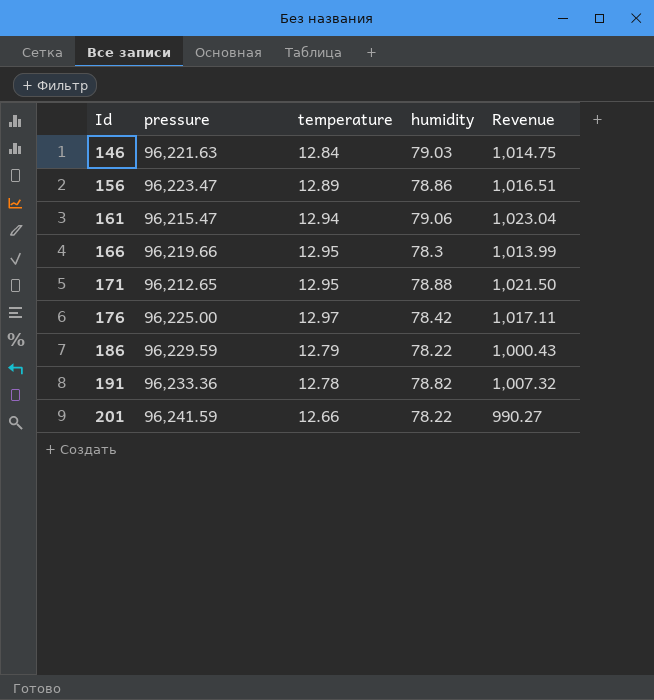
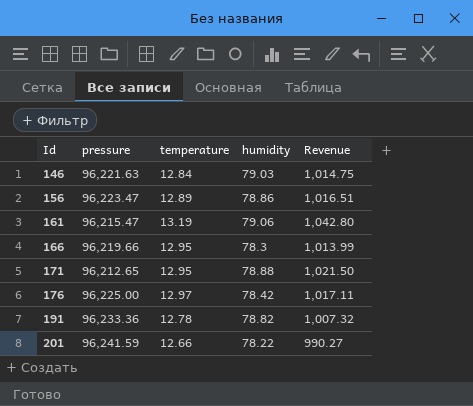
row 186: 96,229.59 | 12.79 | 78.22 | 1,000.43 -> none
161 | temperature: 12.94 -> 13.19
161 | Revenue: 1,023.04 -> 1,042.80

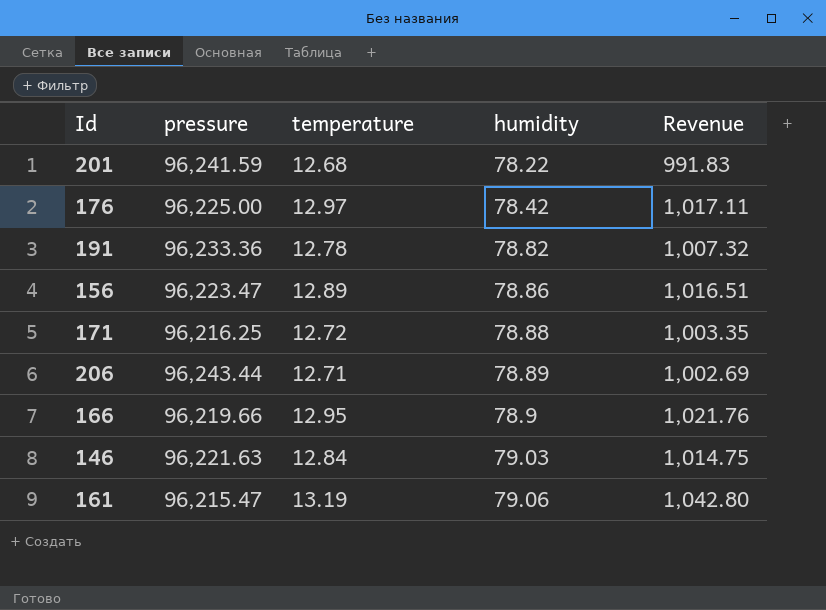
row order: Id ascending -> humidity ascending
201 | temperature: 12.66 -> 12.68
201 | Revenue: 990.27 -> 991.83
171 | pressure: 96,212.65 -> 96,216.25
171 | temperature: 12.95 -> 12.72
171 | Revenue: 1,021.50 -> 1,003.35
row 206: none -> 96,243.44 | 12.71 | 78.89 | 1,002.69
166 | humidity: 78.3 -> 78.9
166 | Revenue: 1,013.99 -> 1,021.76

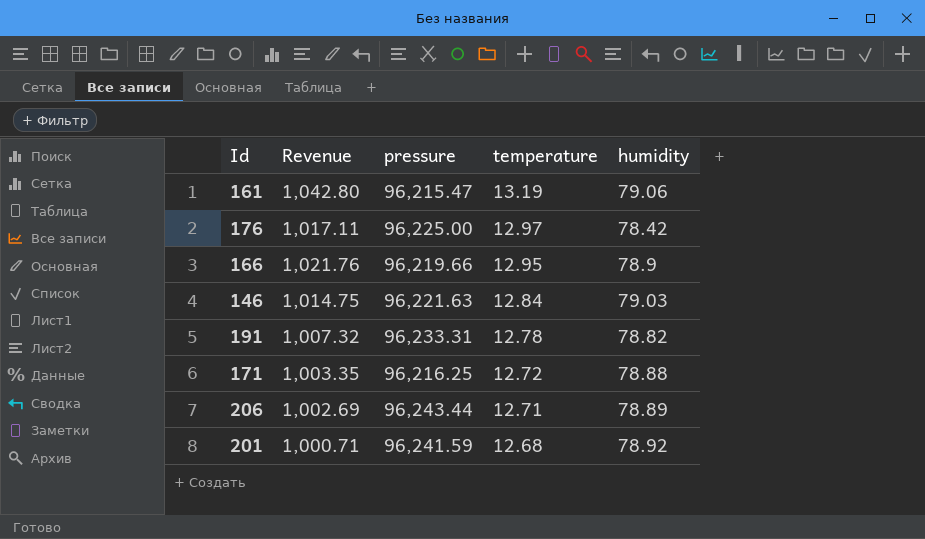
row order: humidity ascending -> temperature descending
column Revenue | position: 5 -> 2
row 156: 96,223.47 | 12.89 | 78.86 | 1,016.51 -> none
191 | pressure: 96,233.36 -> 96,233.31
201 | Revenue: 991.83 -> 1,000.71
201 | humidity: 78.22 -> 78.92

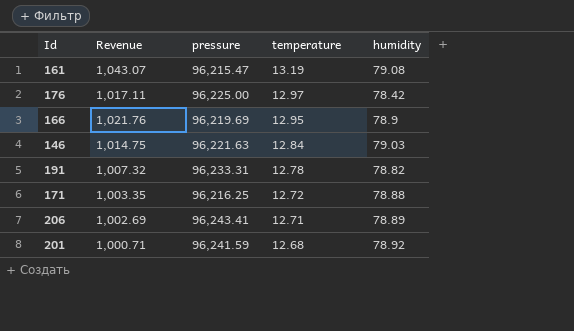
161 | Revenue: 1,042.80 -> 1,043.07
161 | humidity: 79.06 -> 79.08
166 | pressure: 96,219.66 -> 96,219.69
206 | pressure: 96,243.44 -> 96,243.41

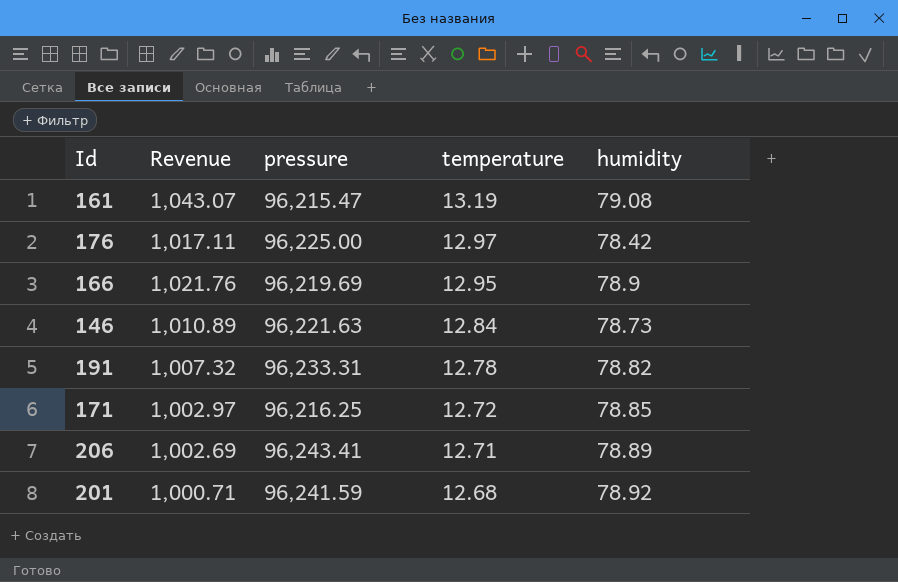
146 | Revenue: 1,014.75 -> 1,010.89
146 | humidity: 79.03 -> 78.73
171 | Revenue: 1,003.35 -> 1,002.97
171 | humidity: 78.88 -> 78.85

